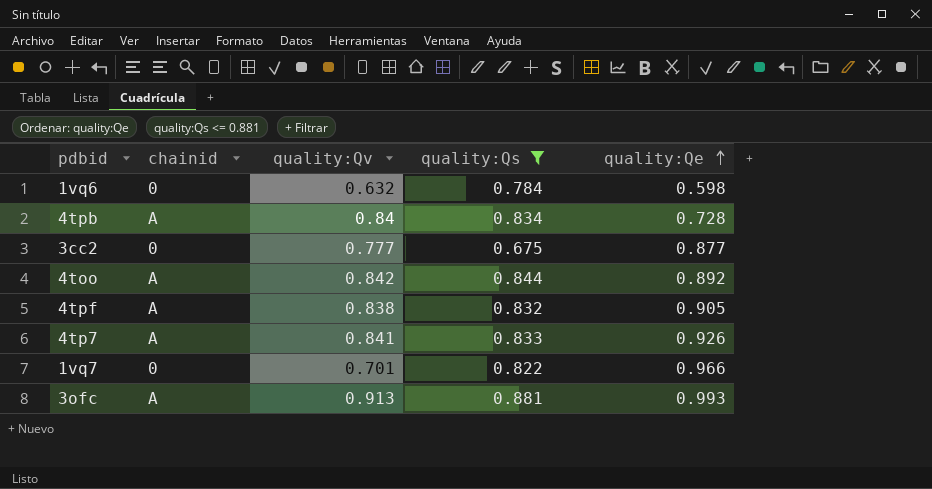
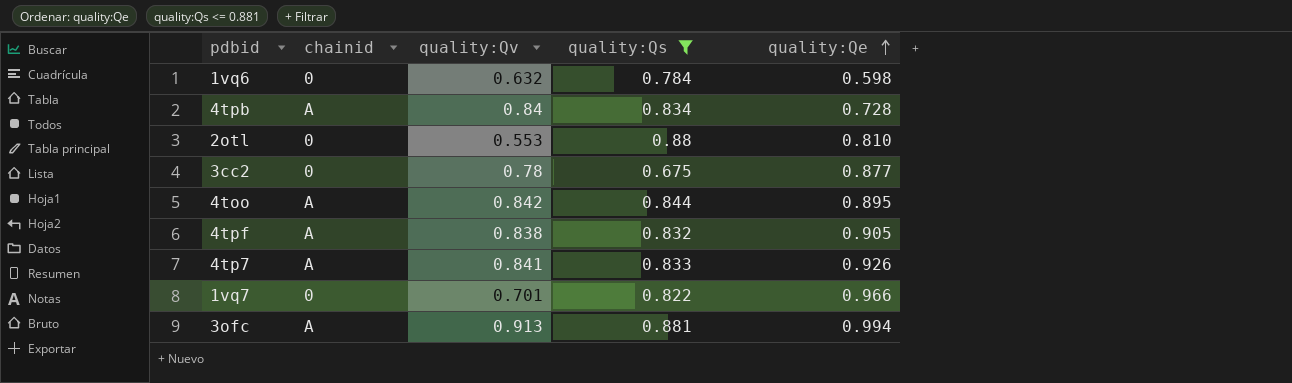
row 2otl: none -> 0 | 0.553 | 0.88 | 0.810
3cc2 | quality:Qv: 0.777 -> 0.78
4too | quality:Qe: 0.892 -> 0.895
3ofc | quality:Qe: 0.993 -> 0.994

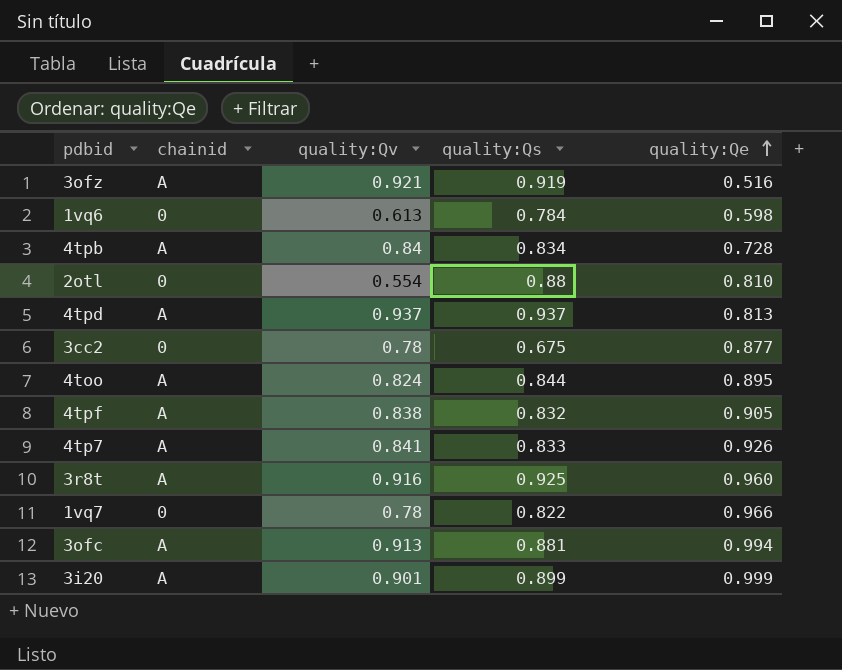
filter: quality:Qs <= 0.881 -> none
1vq6 | quality:Qv: 0.632 -> 0.613
2otl | quality:Qv: 0.553 -> 0.554
4too | quality:Qv: 0.842 -> 0.824
1vq7 | quality:Qv: 0.701 -> 0.78

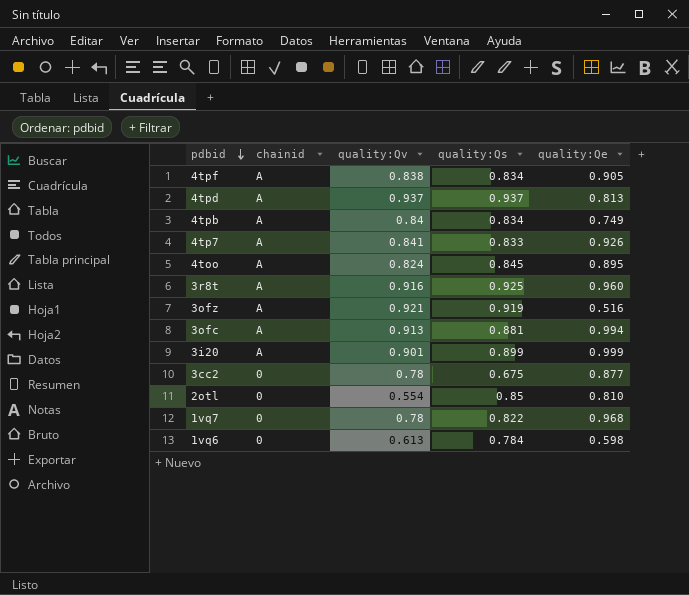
row order: quality:Qe ascending -> pdbid descending
4tpf | quality:Qs: 0.832 -> 0.834
4tpb | quality:Qe: 0.728 -> 0.749
4too | quality:Qs: 0.844 -> 0.845
2otl | quality:Qs: 0.88 -> 0.85
1vq7 | quality:Qe: 0.966 -> 0.968

